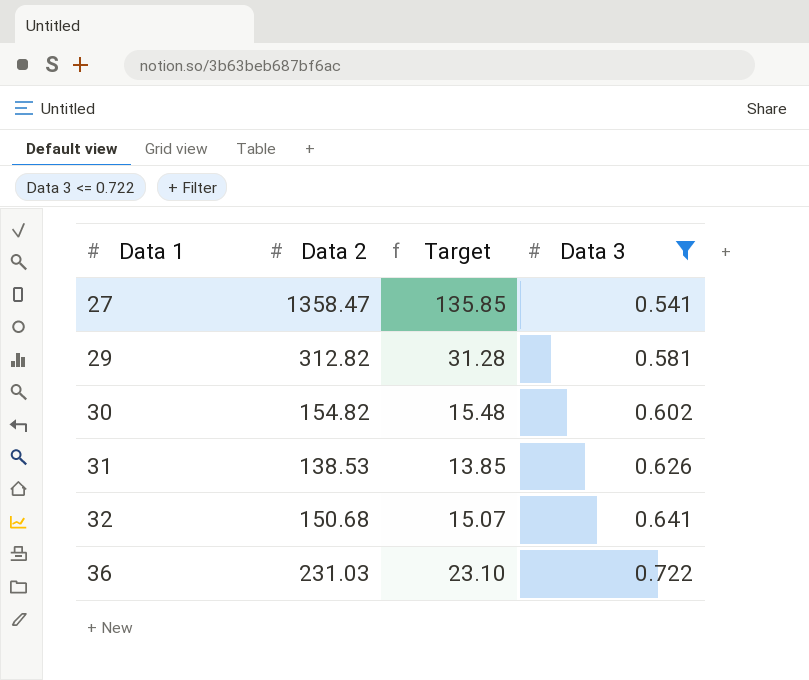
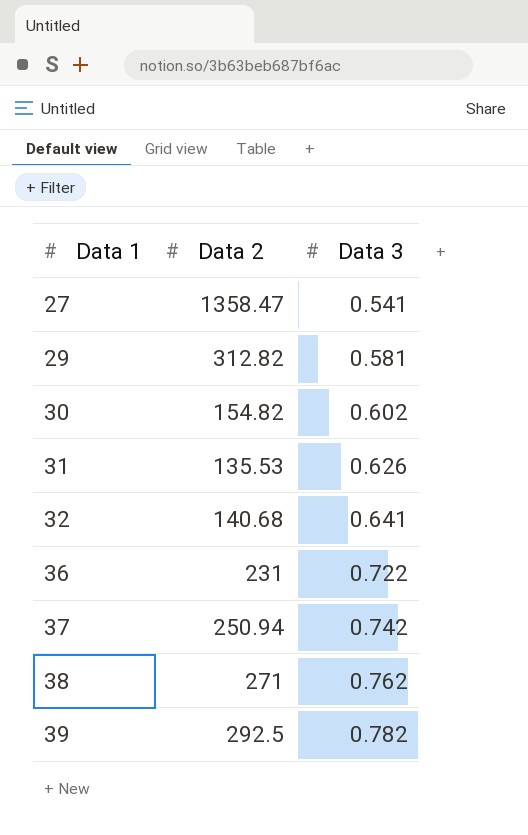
filter: Data 3 <= 0.722 -> none
column Target | formula: [Data 2] * 0.1 -> none
31 | Data 2: 138.53 -> 135.53
32 | Data 2: 150.68 -> 140.68
36 | Data 2: 231.03 -> 231

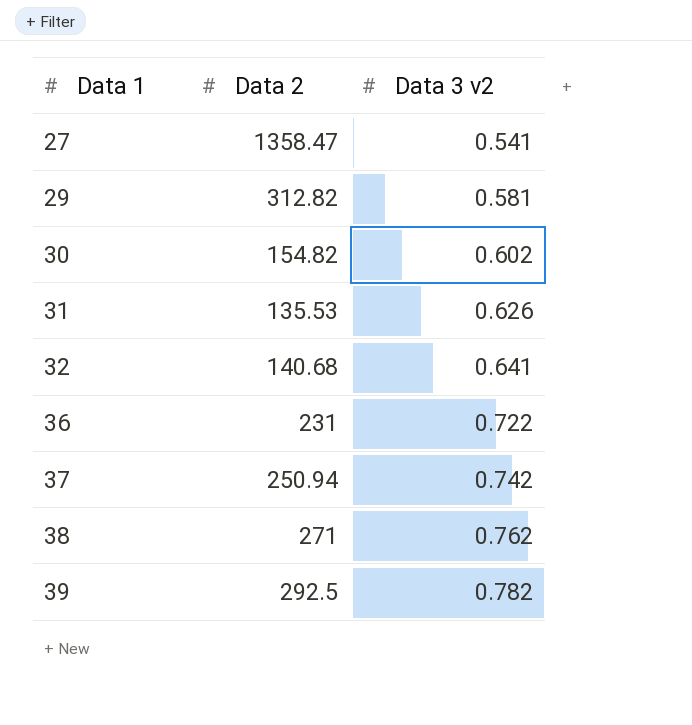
column name: Data 3 -> Data 3 v2

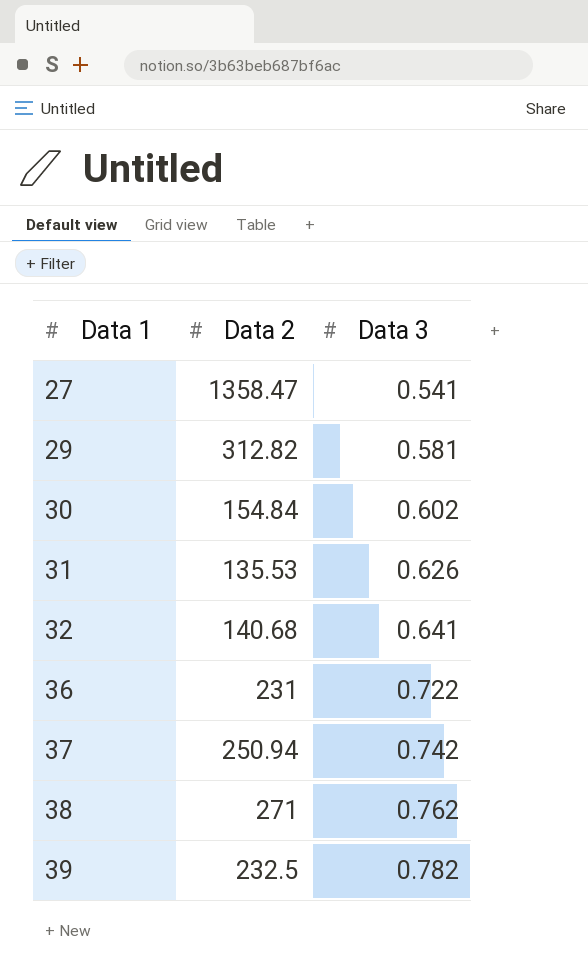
column name: Data 3 v2 -> Data 3
30 | Data 2: 154.82 -> 154.84
39 | Data 2: 292.5 -> 232.5

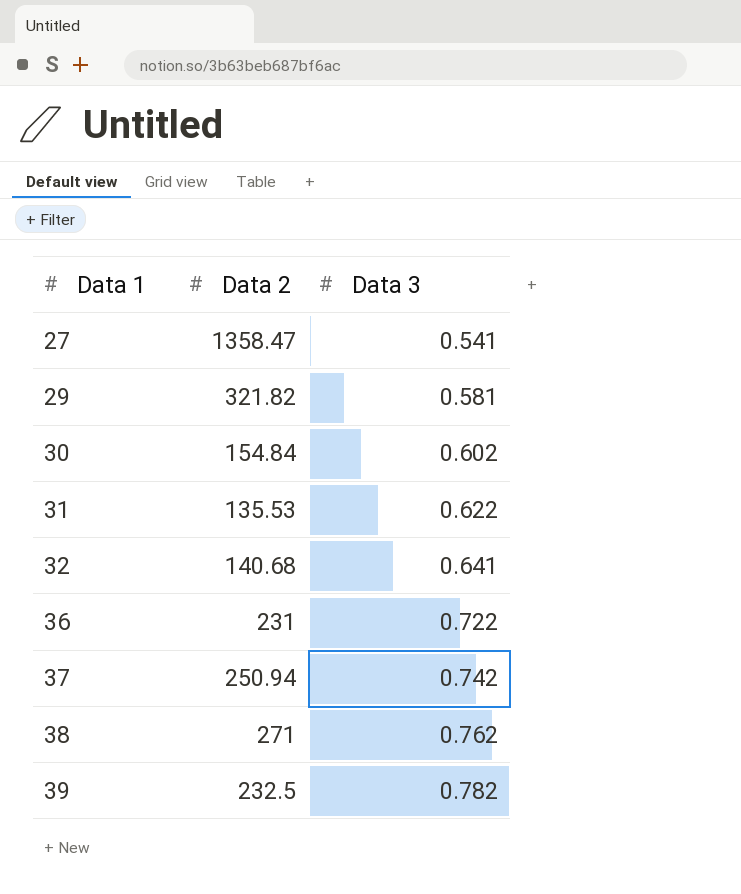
29 | Data 2: 312.82 -> 321.82
31 | Data 3: 0.626 -> 0.622

